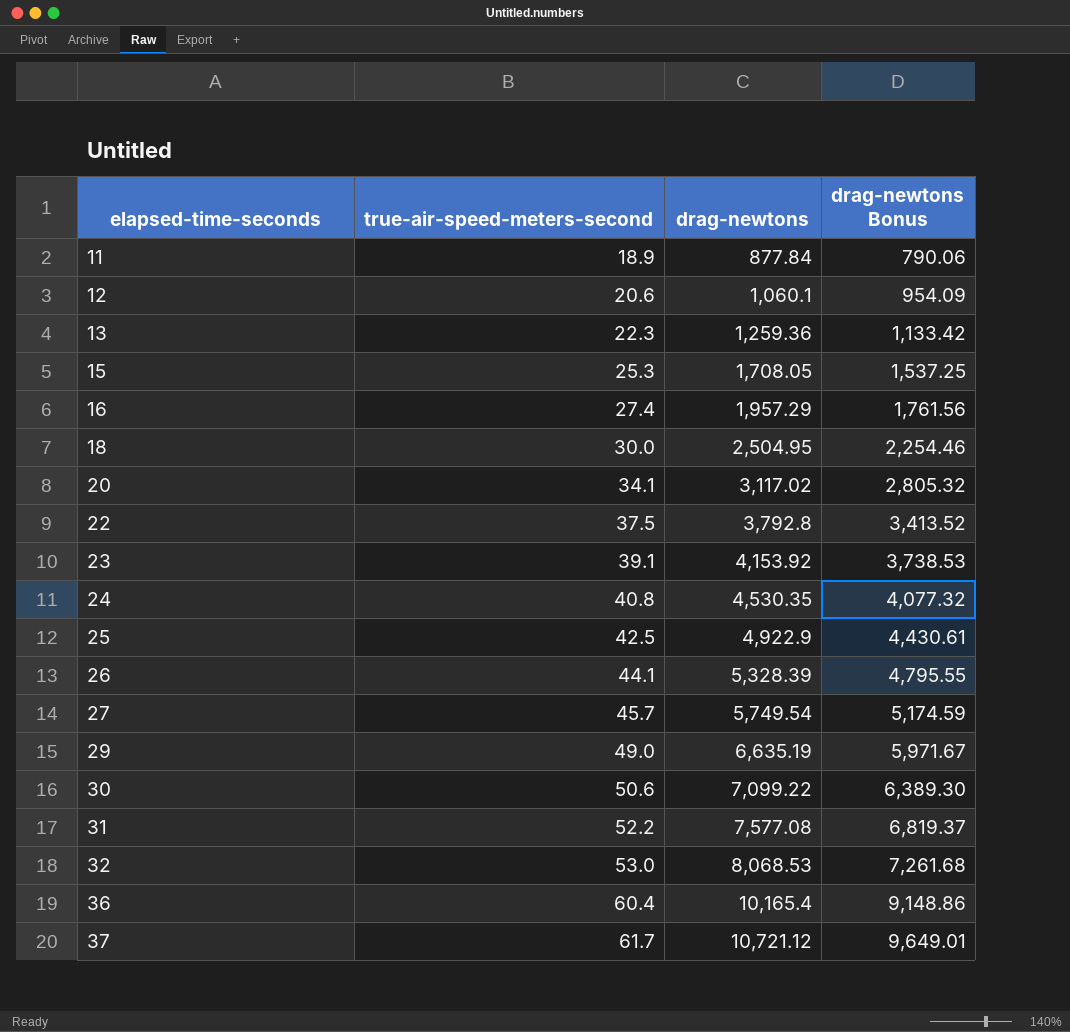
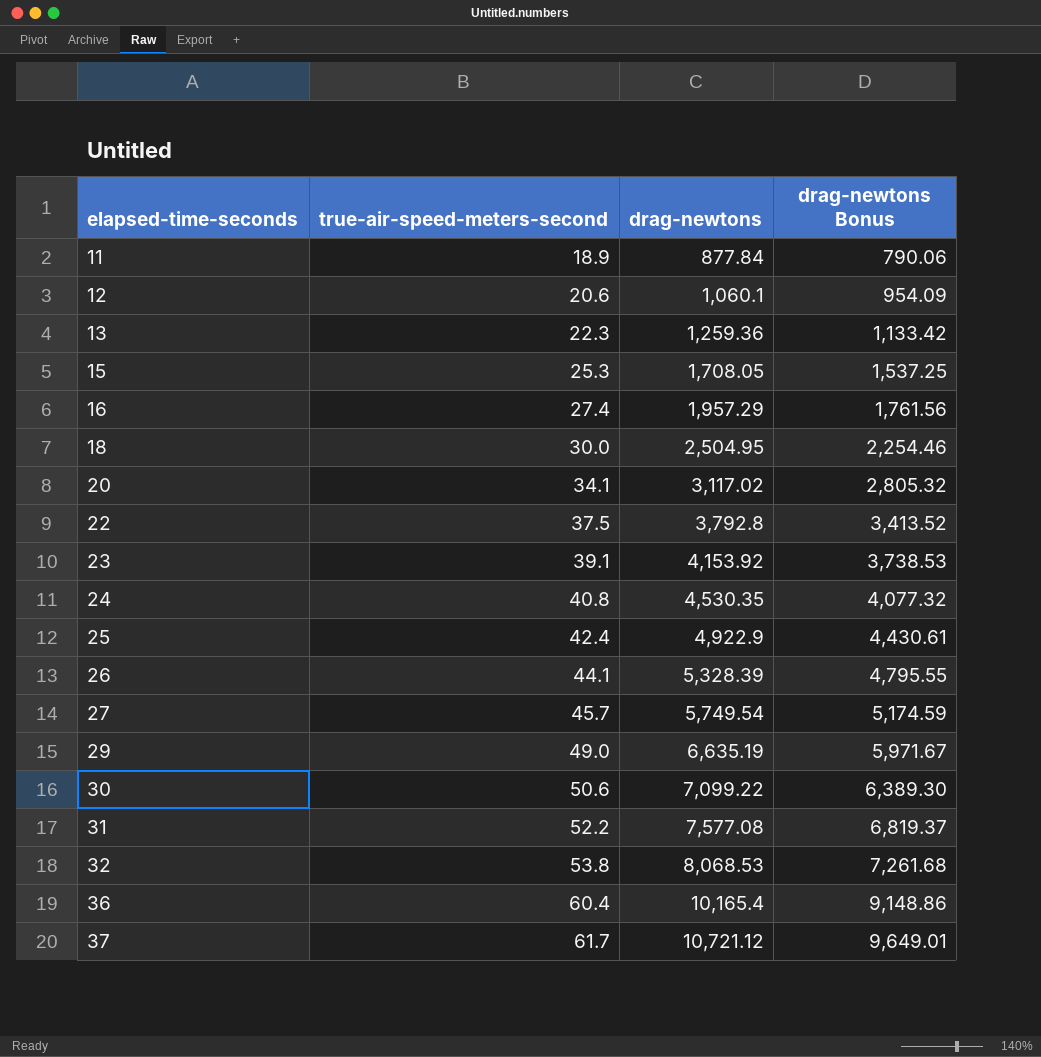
25 | true-air-speed-meters-second: 42.5 -> 42.4
32 | true-air-speed-meters-second: 53.0 -> 53.8

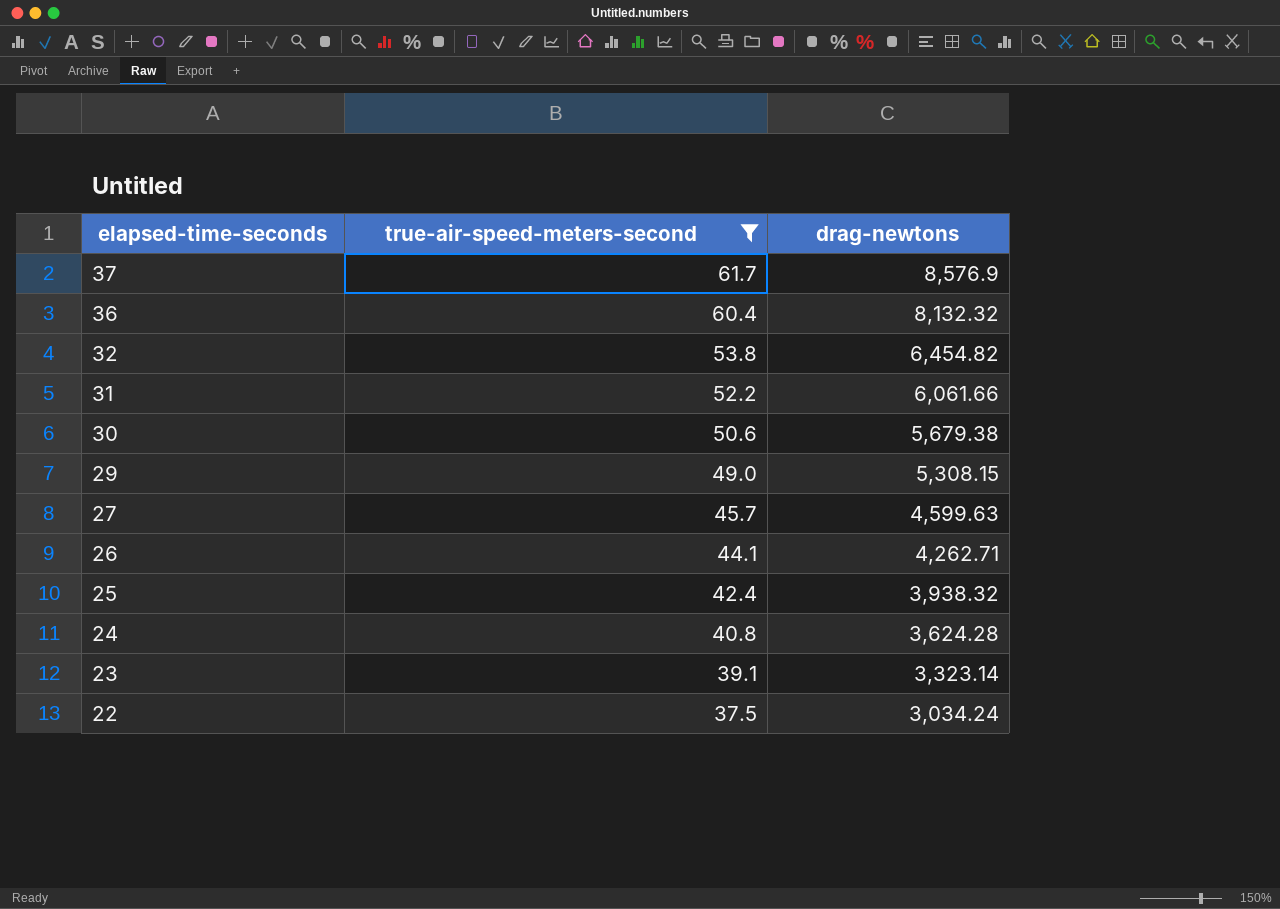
filter: none -> true-air-speed-meters-second >= 37.5
row order: elapsed-time-seconds ascending -> elapsed-time-seconds descending
column drag-newtons Bonus | formula: [drag-newtons] * 0.9 -> none
37 | drag-newtons: 10,721.12 -> 8,576.9
36 | drag-newtons: 10,165.4 -> 8,132.32
32 | drag-newtons: 8,068.53 -> 6,454.82
31 | drag-newtons: 7,577.08 -> 6,061.66
30 | drag-newtons: 7,099.22 -> 5,679.38
29 | drag-newtons: 6,635.19 -> 5,308.15
27 | drag-newtons: 5,749.54 -> 4,599.63
26 | drag-newtons: 5,328.39 -> 4,262.71
25 | drag-newtons: 4,922.9 -> 3,938.32
24 | drag-newtons: 4,530.35 -> 3,624.28
23 | drag-newtons: 4,153.92 -> 3,323.14
22 | drag-newtons: 3,792.8 -> 3,034.24

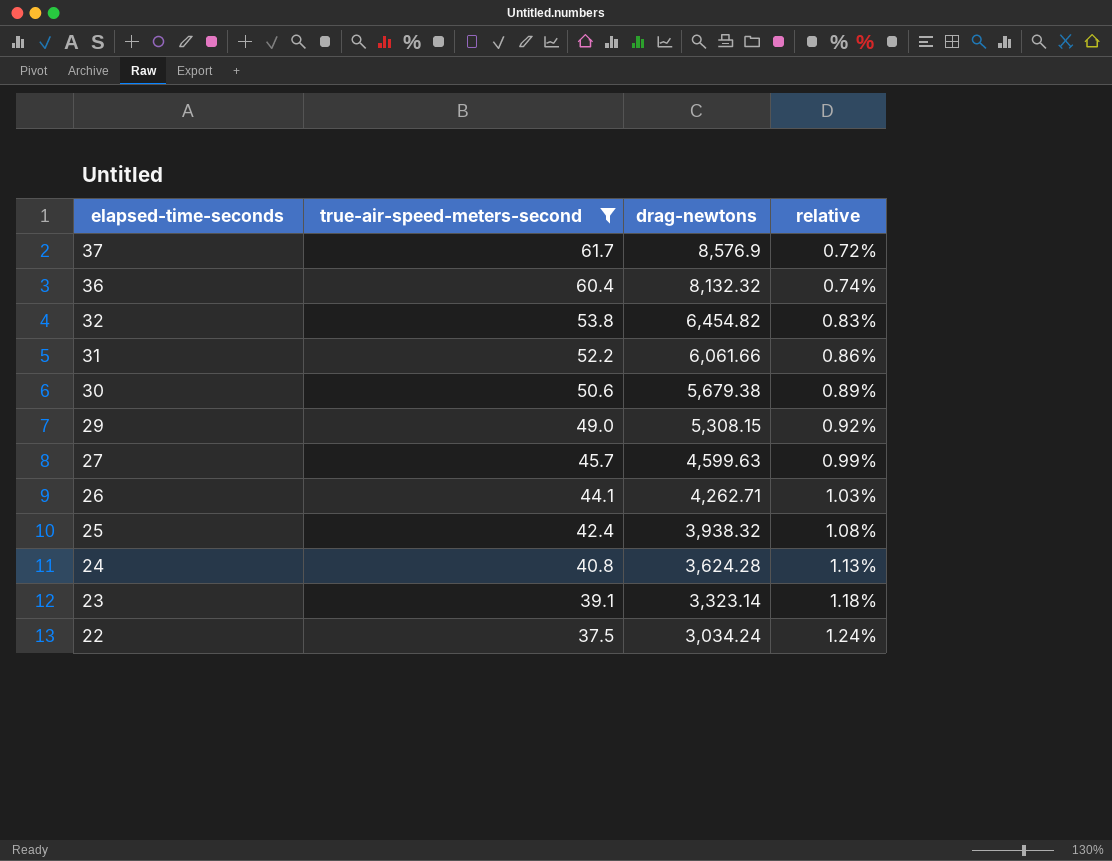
column relative | formula: none -> [true-air-speed-meters-second] / [drag-newtons]

